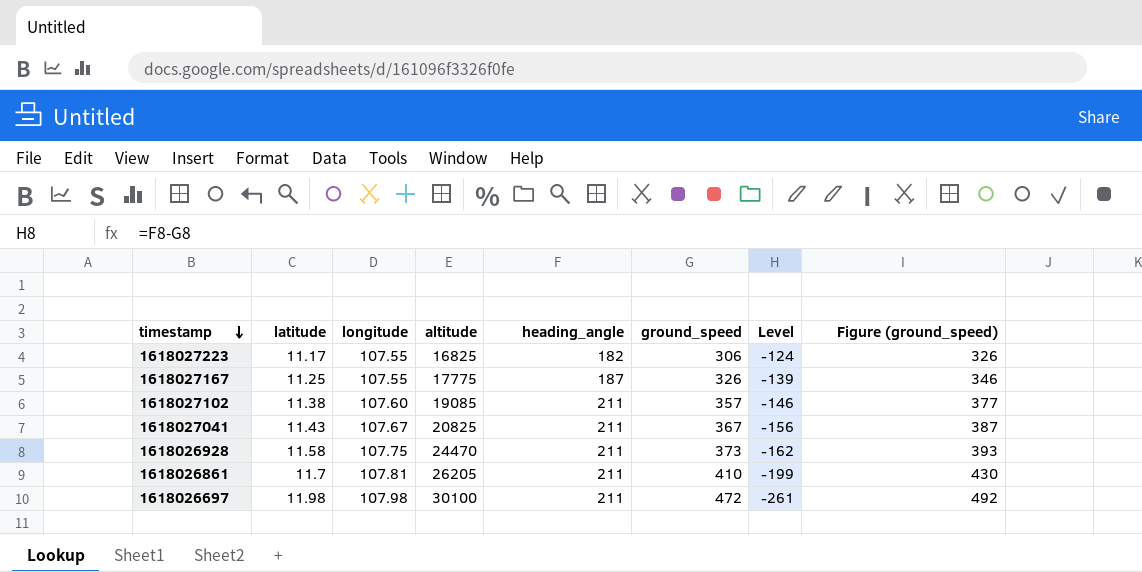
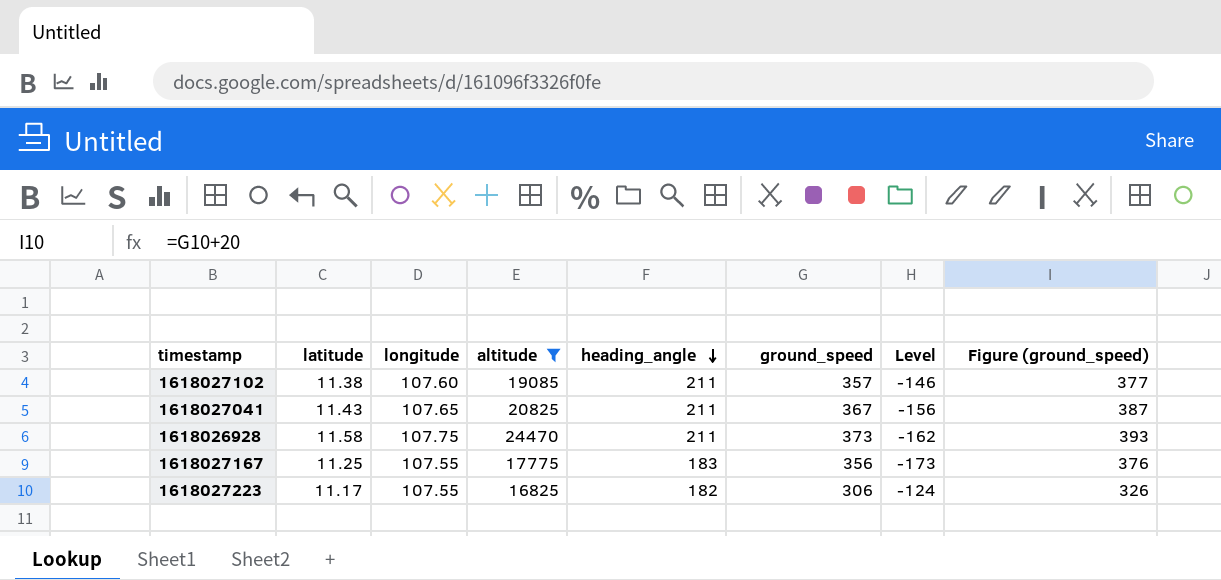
filter: none -> altitude <= 24470
row order: timestamp descending -> heading_angle descending
1618027041 | longitude: 107.67 -> 107.65
1618027167 | heading_angle: 187 -> 183
1618027167 | ground_speed: 326 -> 356
1618027167 | Level: -139 -> -173
1618027167 | Figure (ground_speed): 346 -> 376

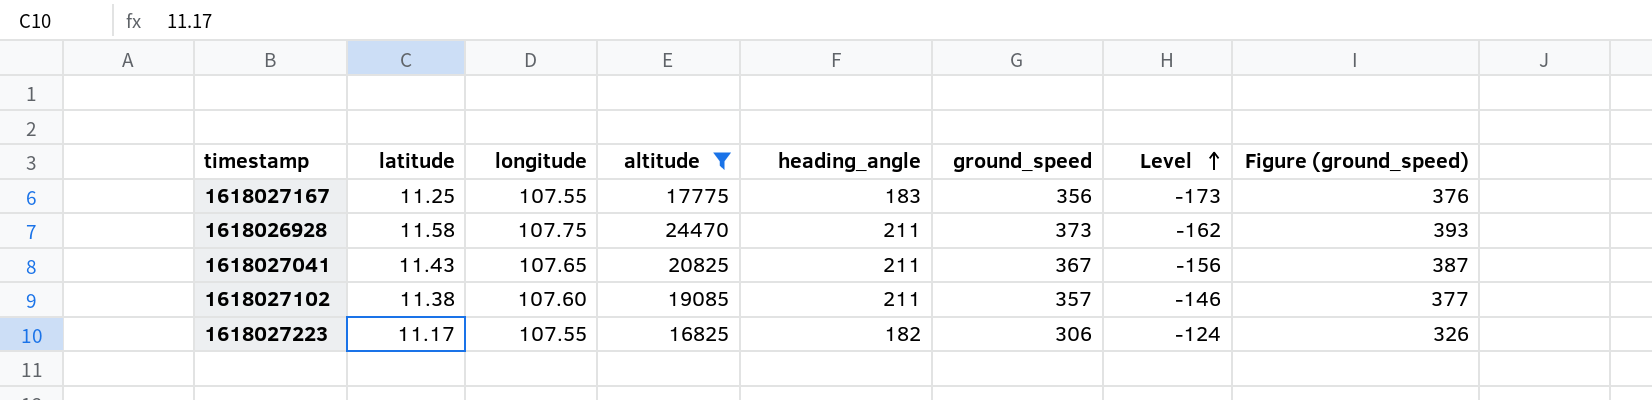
row order: heading_angle descending -> Level ascending

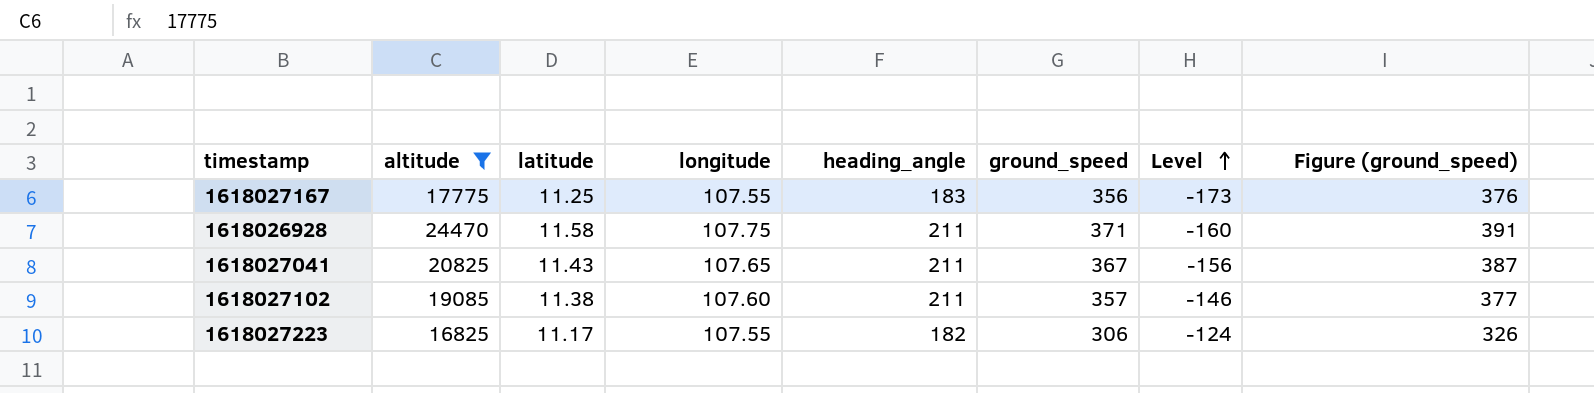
column altitude | position: 4 -> 2
1618026928 | ground_speed: 373 -> 371
1618026928 | Level: -162 -> -160
1618026928 | Figure (ground_speed): 393 -> 391

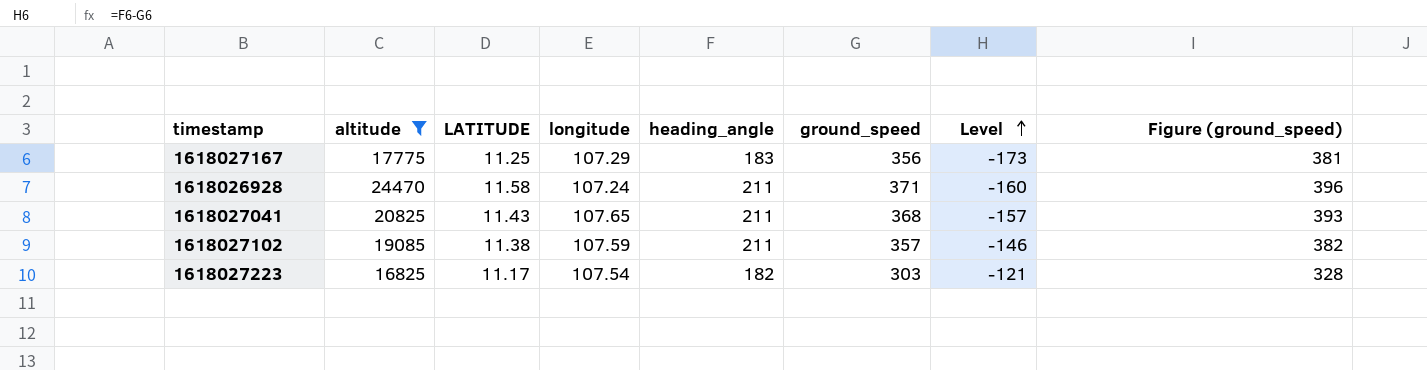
column name: latitude -> LATITUDE
column Figure (ground_speed) | formula: [ground_speed] + 20 -> [ground_speed] + 25
1618027167 | longitude: 107.55 -> 107.29
1618026928 | longitude: 107.75 -> 107.24
1618027041 | ground_speed: 367 -> 368
1618027041 | Level: -156 -> -157
1618027102 | longitude: 107.60 -> 107.59
1618027223 | longitude: 107.55 -> 107.54
1618027223 | ground_speed: 306 -> 303
1618027223 | Level: -124 -> -121

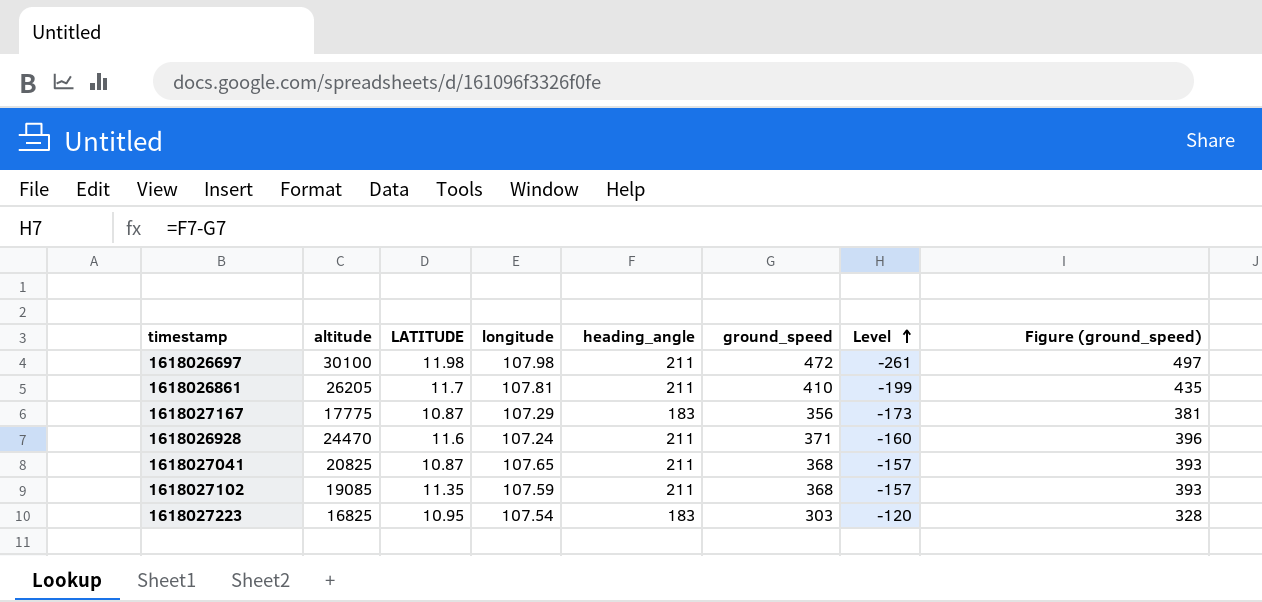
filter: altitude <= 24470 -> none
1618027167 | LATITUDE: 11.25 -> 10.87
1618026928 | LATITUDE: 11.58 -> 11.6
1618027041 | LATITUDE: 11.43 -> 10.87
1618027102 | LATITUDE: 11.38 -> 11.35
1618027102 | ground_speed: 357 -> 368
1618027102 | Level: -146 -> -157
1618027102 | Figure (ground_speed): 382 -> 393
1618027223 | LATITUDE: 11.17 -> 10.95
1618027223 | heading_angle: 182 -> 183
1618027223 | Level: -121 -> -120

